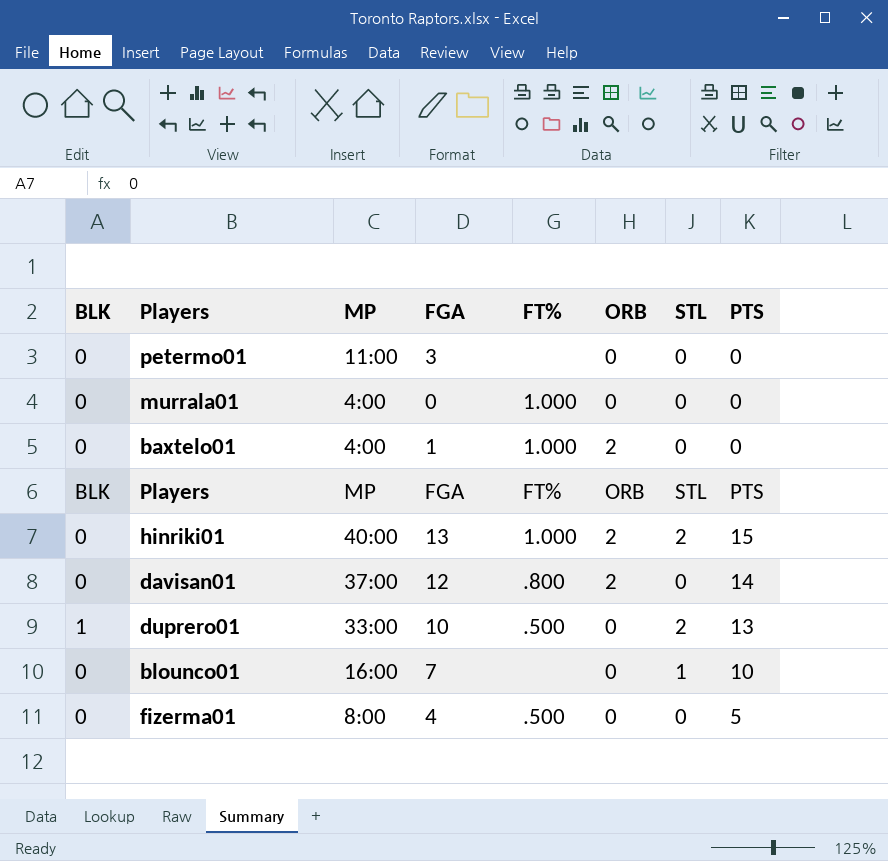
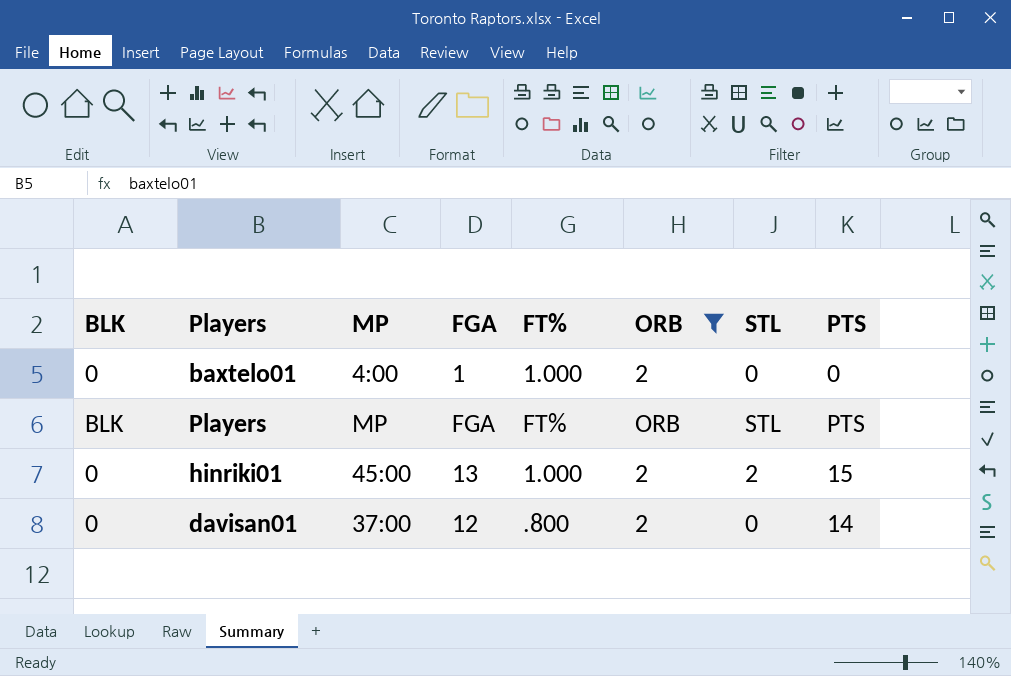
filter: none -> ORB != 0
hinriki01 | MP: 40:00 -> 45:00

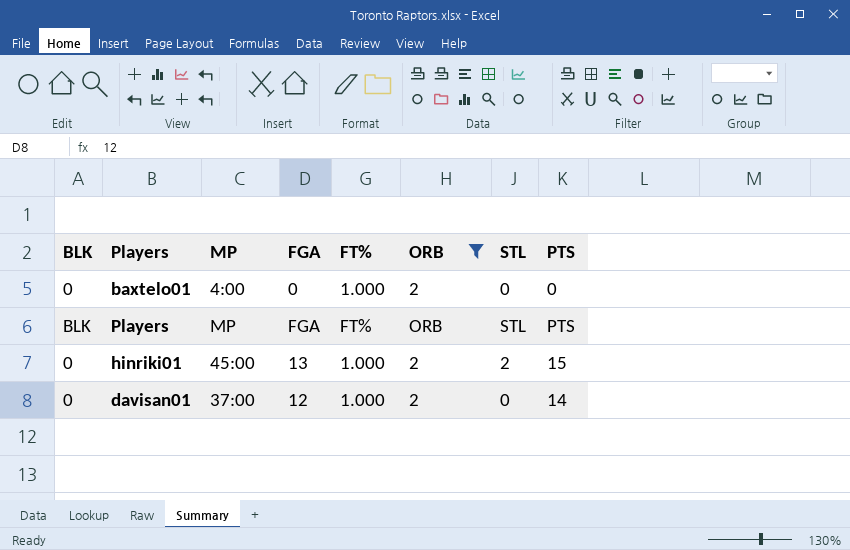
baxtelo01 | FGA: 1 -> 0
davisan01 | FT%: .800 -> 1.000

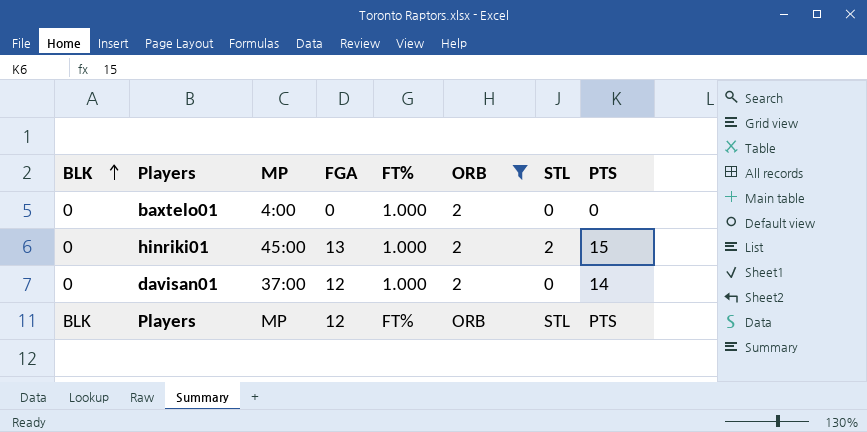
row order: none -> BLK ascending
Players | FGA: FGA -> 12

